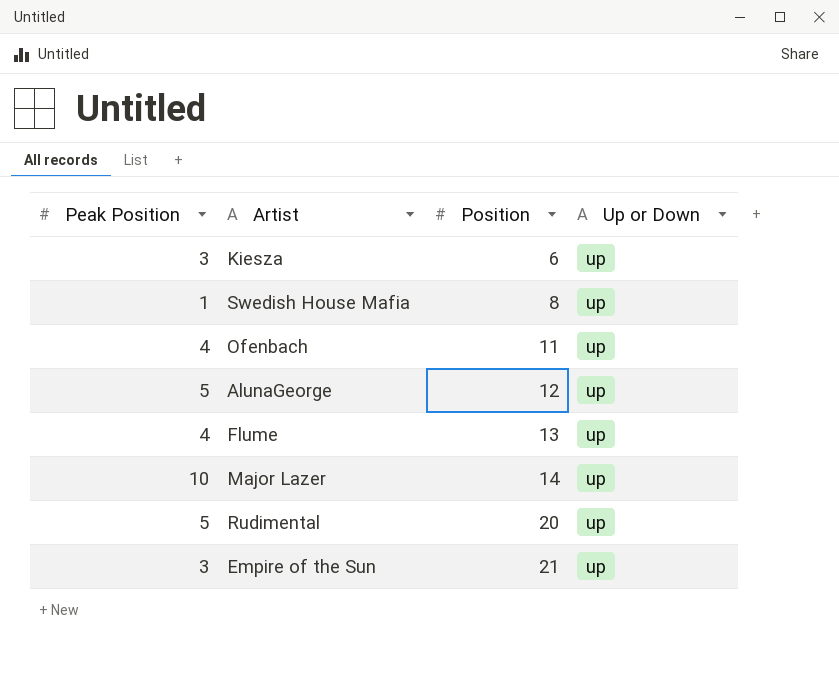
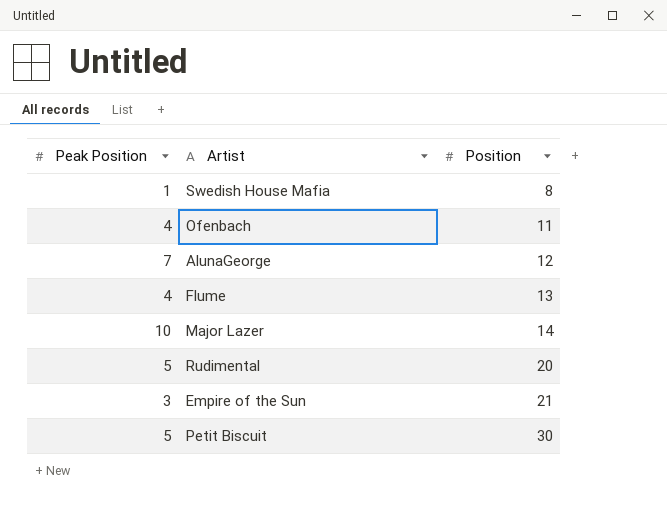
column Up or Down | position: 4 -> none
row Kiesza: 3 | 6 | up -> none
AlunaGeorge | Peak Position: 5 -> 7
row Petit Biscuit: none -> 5 | 30

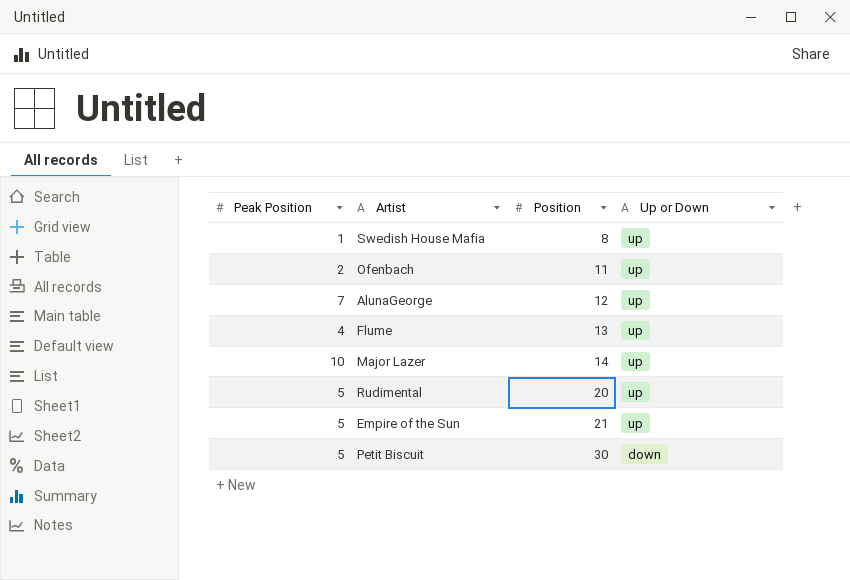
column Up or Down | position: none -> 4
Ofenbach | Peak Position: 4 -> 2
Empire of the Sun | Peak Position: 3 -> 5

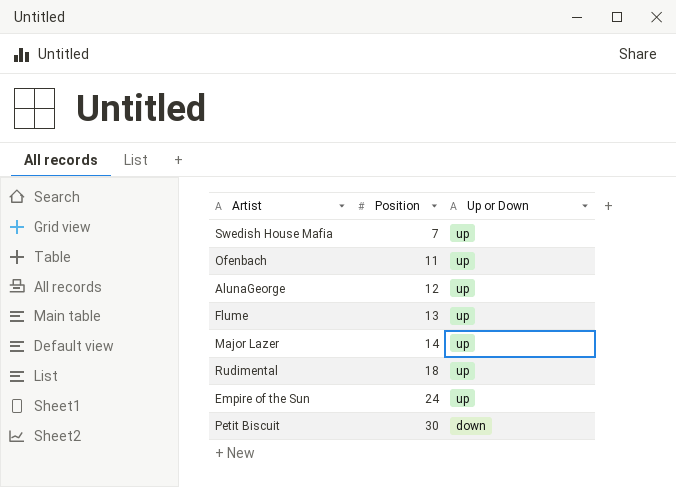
column Peak Position | position: 1 -> none
Swedish House Mafia | Position: 8 -> 7
Rudimental | Position: 20 -> 18
Empire of the Sun | Position: 21 -> 24

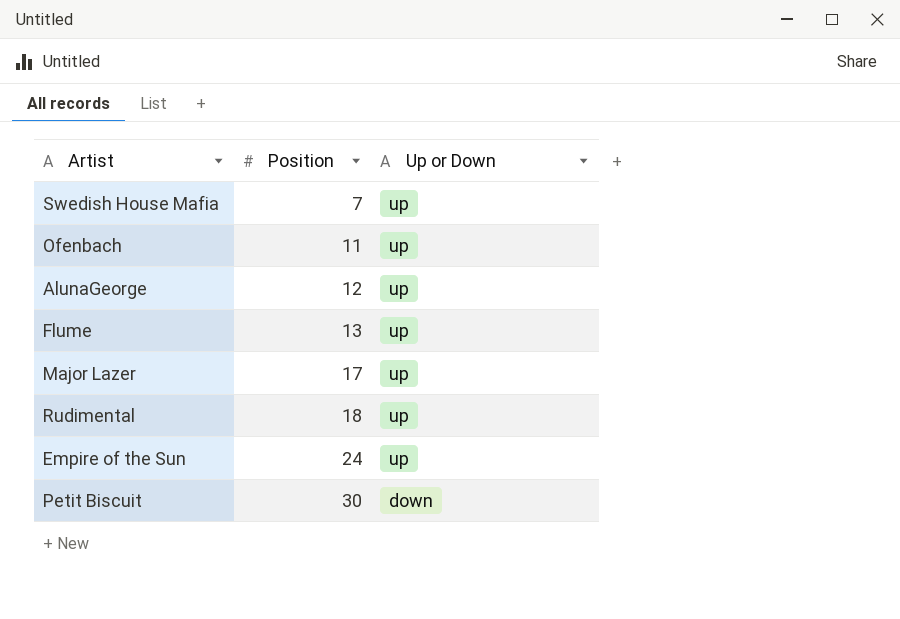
Major Lazer | Position: 14 -> 17

